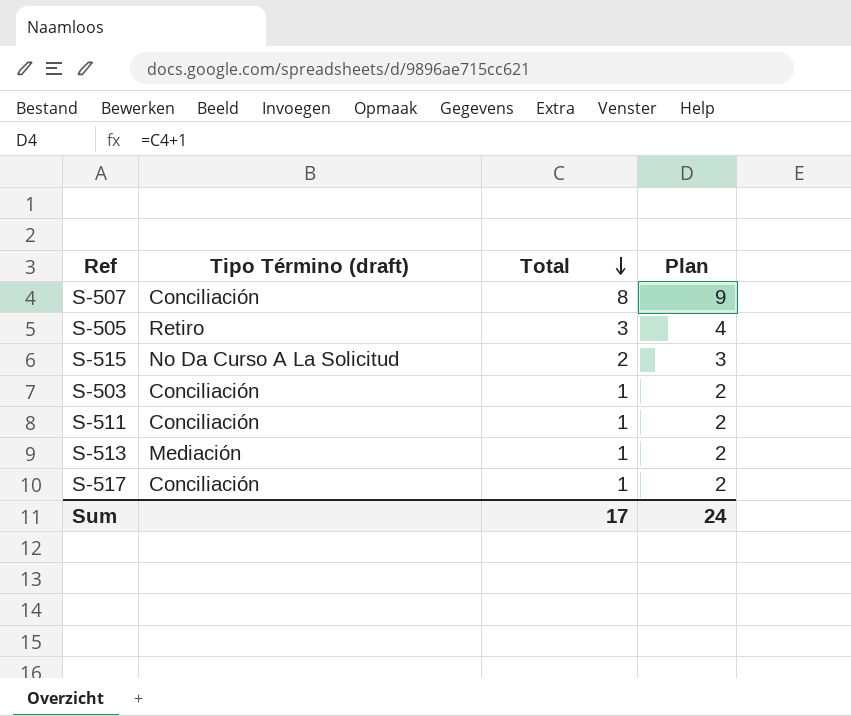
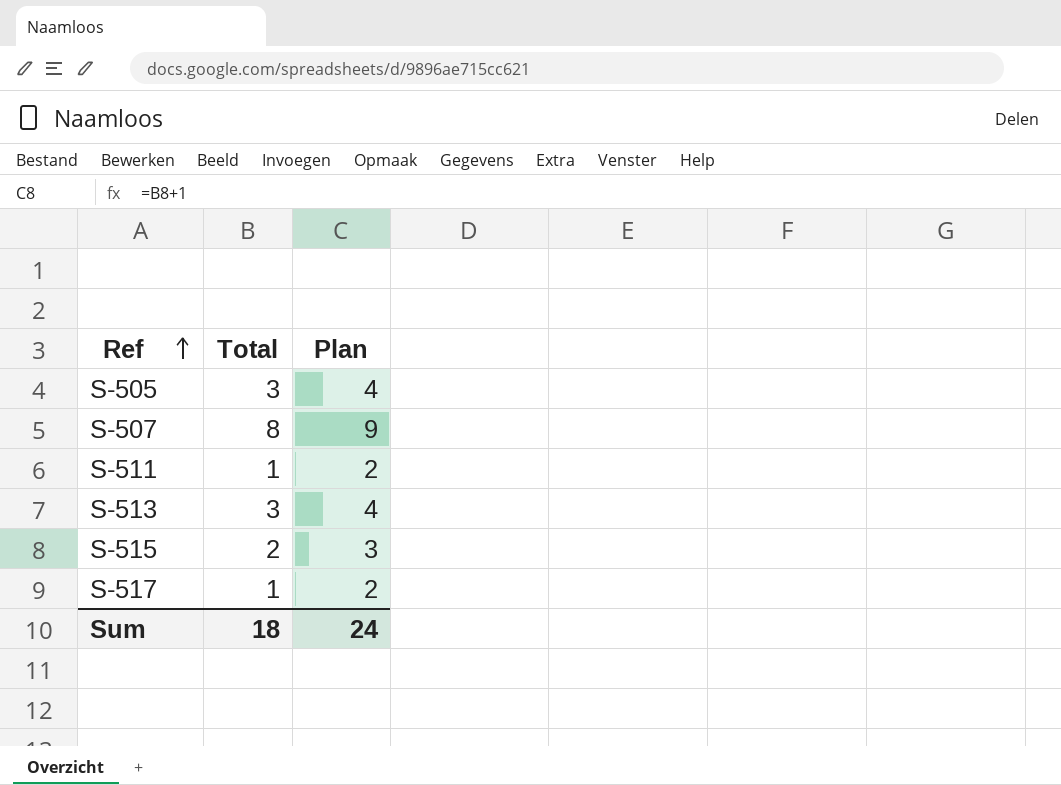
row order: Total descending -> Ref ascending
column Tipo Término (draft) | position: 2 -> none
row S-503: Conciliación | 1 | 2 -> none
S-513 | Total: 1 -> 3
S-513 | Plan: 2 -> 4
Sum | Total: 17 -> 18

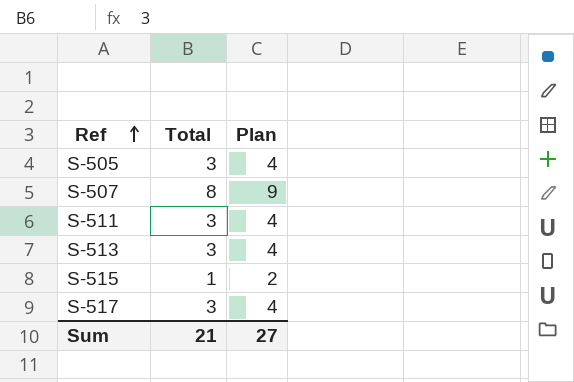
S-511 | Total: 1 -> 3
S-511 | Plan: 2 -> 4
S-515 | Total: 2 -> 1
S-515 | Plan: 3 -> 2
S-517 | Total: 1 -> 3
S-517 | Plan: 2 -> 4
Sum | Total: 18 -> 21
Sum | Plan: 24 -> 27

